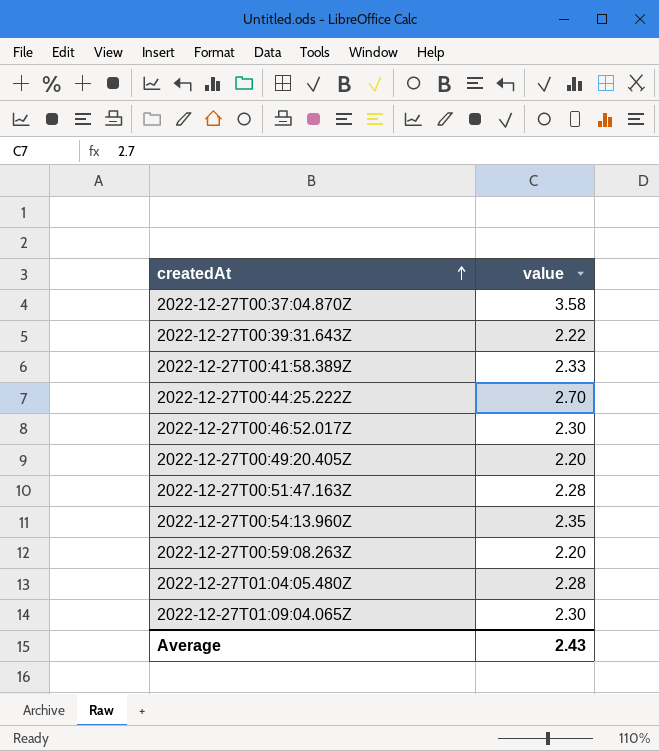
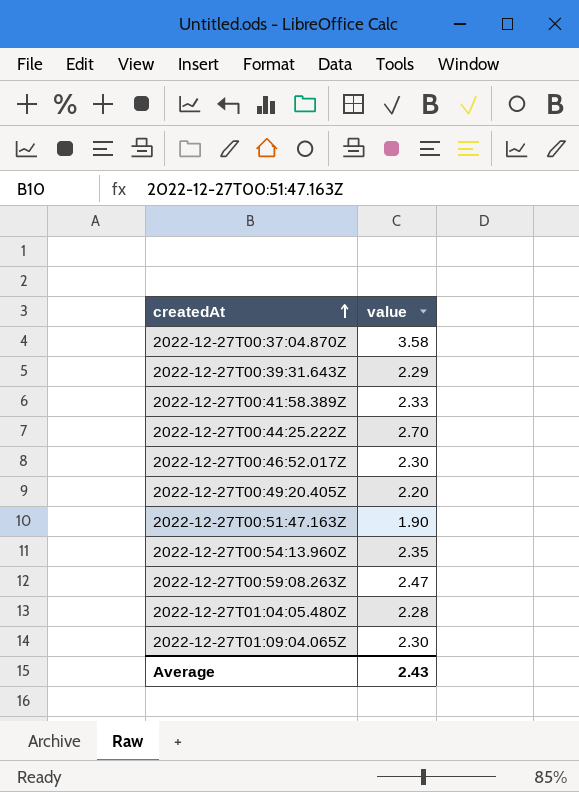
2022-12-27T00:39:31.643Z | value: 2.22 -> 2.29
2022-12-27T00:51:47.163Z | value: 2.28 -> 1.90
2022-12-27T00:59:08.263Z | value: 2.20 -> 2.47

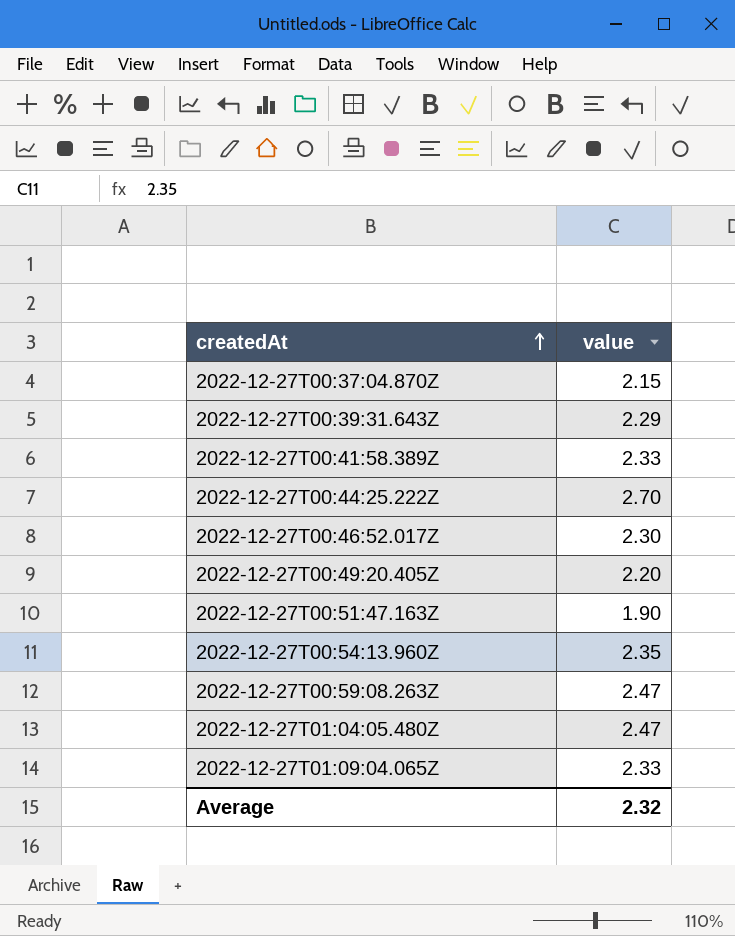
2022-12-27T00:37:04.870Z | value: 3.58 -> 2.15
2022-12-27T01:04:05.480Z | value: 2.28 -> 2.47
2022-12-27T01:09:04.065Z | value: 2.30 -> 2.33
Average | value: 2.43 -> 2.32

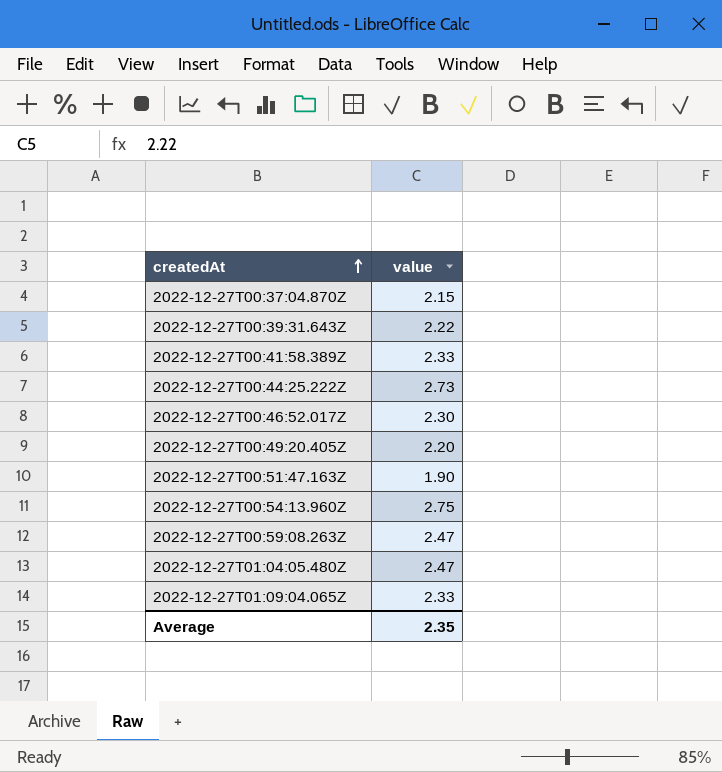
2022-12-27T00:39:31.643Z | value: 2.29 -> 2.22
2022-12-27T00:44:25.222Z | value: 2.70 -> 2.73
2022-12-27T00:54:13.960Z | value: 2.35 -> 2.75
Average | value: 2.32 -> 2.35

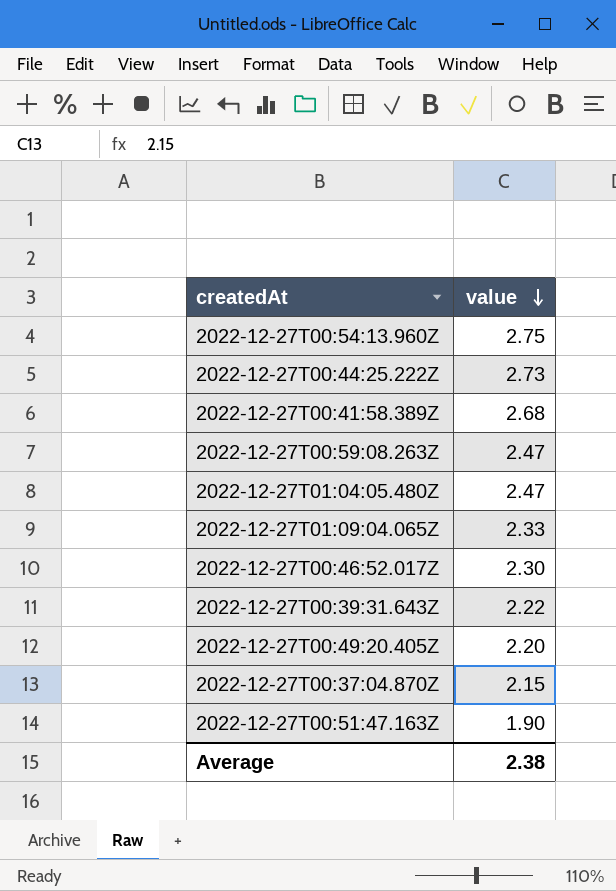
row order: createdAt ascending -> value descending
2022-12-27T00:41:58.389Z | value: 2.33 -> 2.68
Average | value: 2.35 -> 2.38

